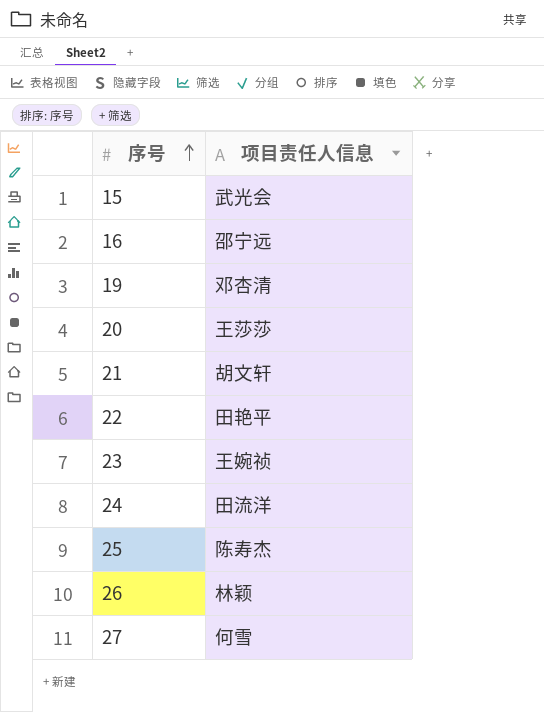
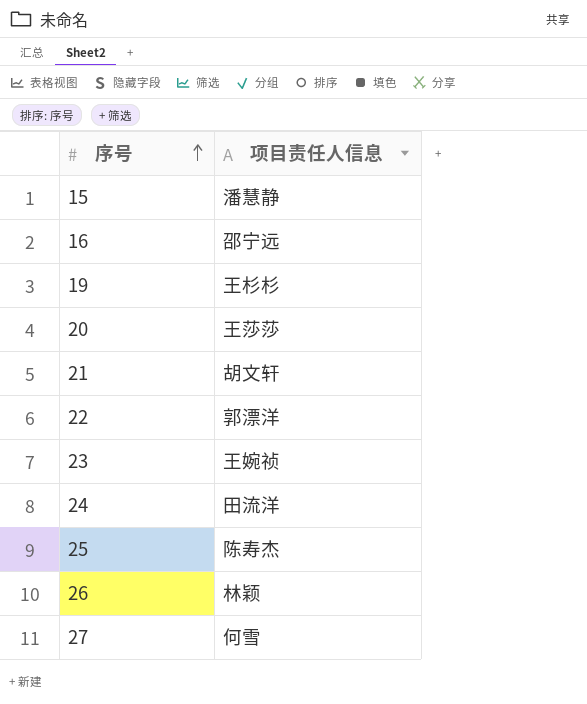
15 | 项目责任人信息: 武光会 -> 潘慧静
19 | 项目责任人信息: 邓杏清 -> 王杉杉
22 | 项目责任人信息: 田艳平 -> 郭漂洋

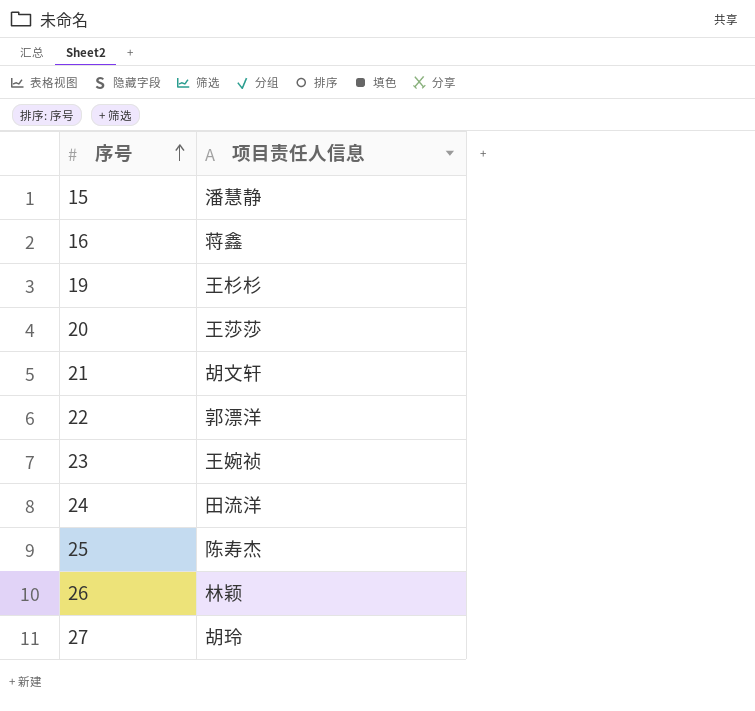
16 | 项目责任人信息: 邵宁远 -> 蒋鑫
27 | 项目责任人信息: 何雪 -> 胡玲

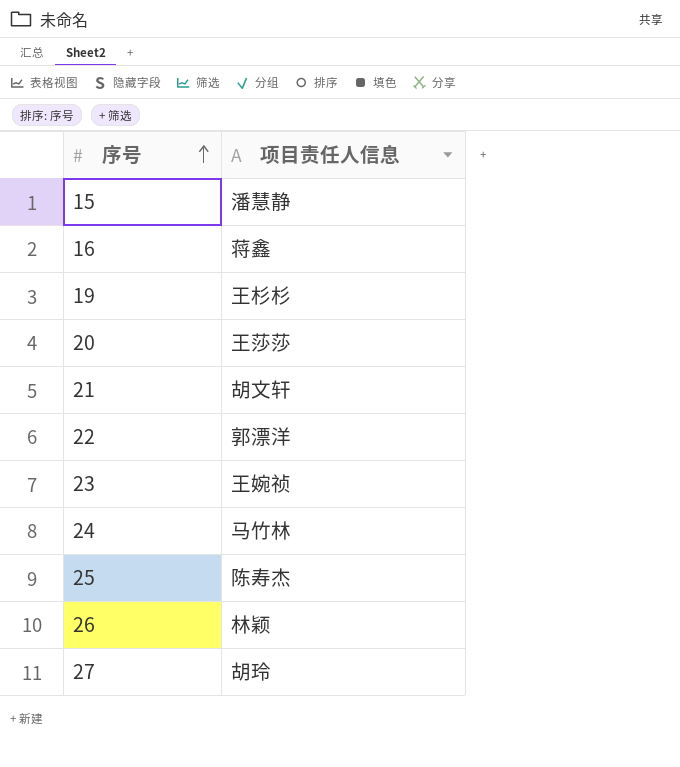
24 | 项目责任人信息: 田流洋 -> 马竹林

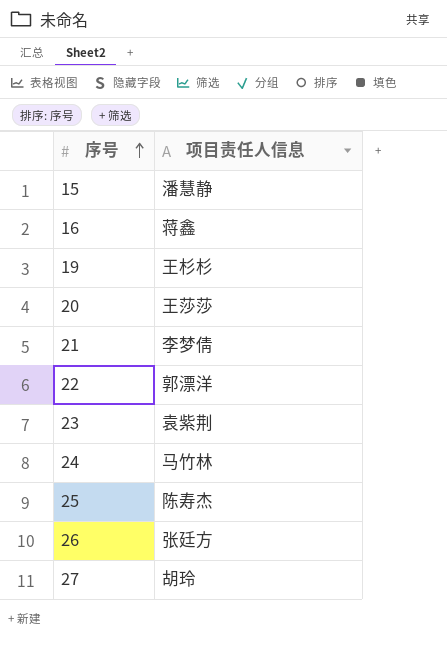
21 | 项目责任人信息: 胡文轩 -> 李梦倩
23 | 项目责任人信息: 王婉祯 -> 袁紫荆
26 | 项目责任人信息: 林颖 -> 张廷方

